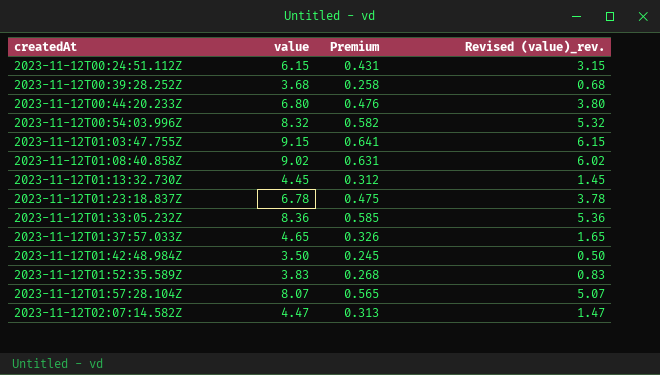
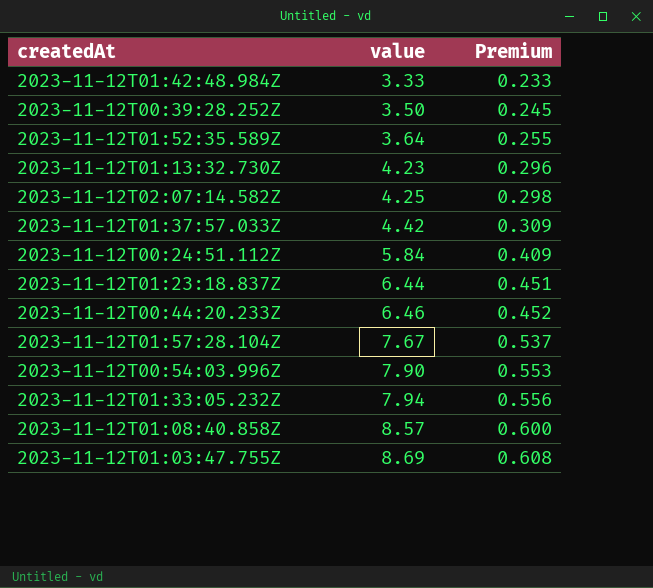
row order: createdAt ascending -> value ascending
column Revised (value)_rev. | formula: [value] - 3 -> none
2023-11-12T01:42:48.984Z | value: 3.50 -> 3.33
2023-11-12T01:42:48.984Z | Premium: 0.245 -> 0.233
2023-11-12T00:39:28.252Z | value: 3.68 -> 3.50
2023-11-12T00:39:28.252Z | Premium: 0.258 -> 0.245
2023-11-12T01:52:35.589Z | value: 3.83 -> 3.64
2023-11-12T01:52:35.589Z | Premium: 0.268 -> 0.255
2023-11-12T01:13:32.730Z | value: 4.45 -> 4.23
2023-11-12T01:13:32.730Z | Premium: 0.312 -> 0.296
2023-11-12T02:07:14.582Z | value: 4.47 -> 4.25
2023-11-12T02:07:14.582Z | Premium: 0.313 -> 0.298
2023-11-12T01:37:57.033Z | value: 4.65 -> 4.42
2023-11-12T01:37:57.033Z | Premium: 0.326 -> 0.309
2023-11-12T00:24:51.112Z | value: 6.15 -> 5.84
2023-11-12T00:24:51.112Z | Premium: 0.431 -> 0.409
2023-11-12T01:23:18.837Z | value: 6.78 -> 6.44
2023-11-12T01:23:18.837Z | Premium: 0.475 -> 0.451
2023-11-12T00:44:20.233Z | value: 6.80 -> 6.46
2023-11-12T00:44:20.233Z | Premium: 0.476 -> 0.452
2023-11-12T01:57:28.104Z | value: 8.07 -> 7.67
2023-11-12T01:57:28.104Z | Premium: 0.565 -> 0.537
2023-11-12T00:54:03.996Z | value: 8.32 -> 7.90
2023-11-12T00:54:03.996Z | Premium: 0.582 -> 0.553
2023-11-12T01:33:05.232Z | value: 8.36 -> 7.94
2023-11-12T01:33:05.232Z | Premium: 0.585 -> 0.556
2023-11-12T01:08:40.858Z | value: 9.02 -> 8.57
2023-11-12T01:08:40.858Z | Premium: 0.631 -> 0.600
2023-11-12T01:03:47.755Z | value: 9.15 -> 8.69
2023-11-12T01:03:47.755Z | Premium: 0.641 -> 0.608

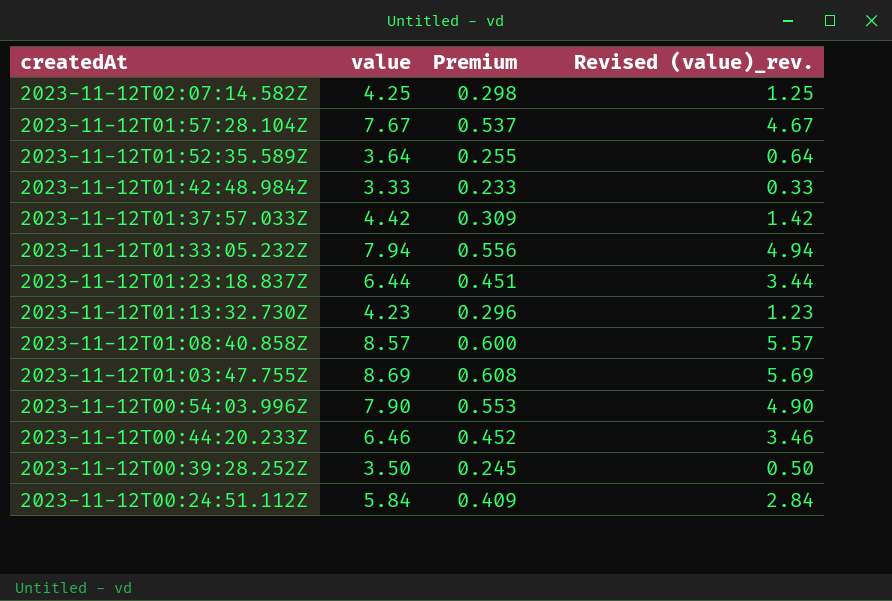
row order: value ascending -> createdAt descending
column Revised (value)_rev. | formula: none -> [value] - 3

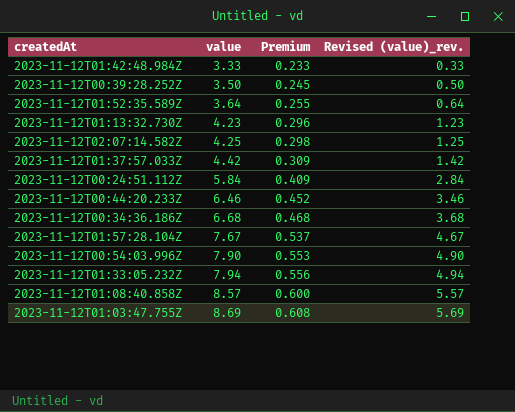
row order: createdAt descending -> value ascending
row 2023-11-12T01:23:18.837Z: 6.44 | 0.451 | 3.44 -> none
row 2023-11-12T00:34:36.186Z: none -> 6.68 | 0.468 | 3.68

